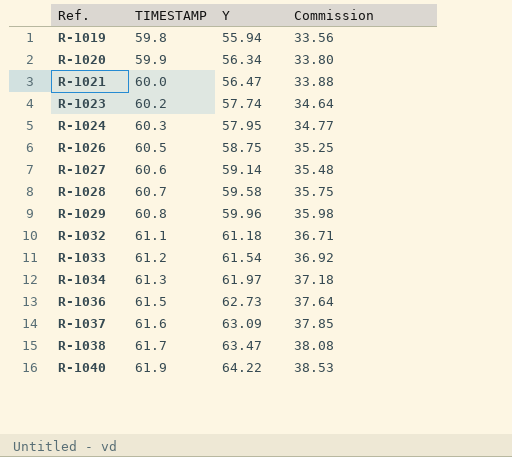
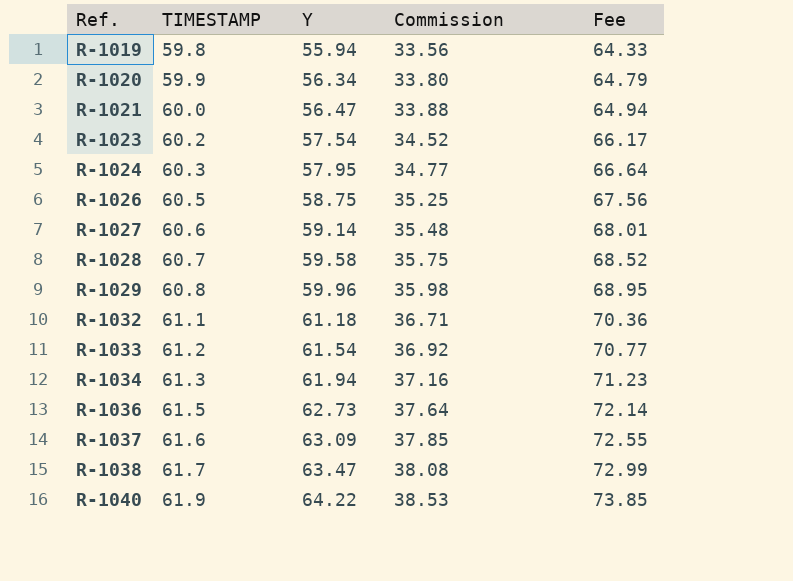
column Fee | formula: none -> [Y] * 1.15
R-1023 | Y: 57.74 -> 57.54
R-1023 | Commission: 34.64 -> 34.52
R-1034 | Y: 61.97 -> 61.94
R-1034 | Commission: 37.18 -> 37.16

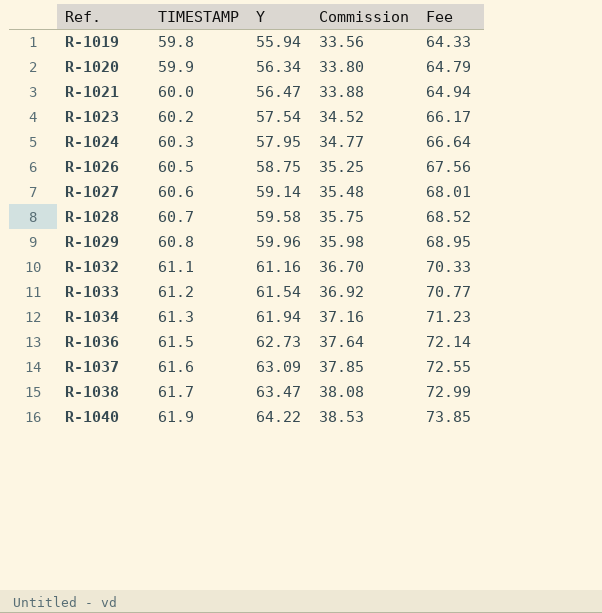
R-1032 | Y: 61.18 -> 61.16
R-1032 | Commission: 36.71 -> 36.70
R-1032 | Fee: 70.36 -> 70.33

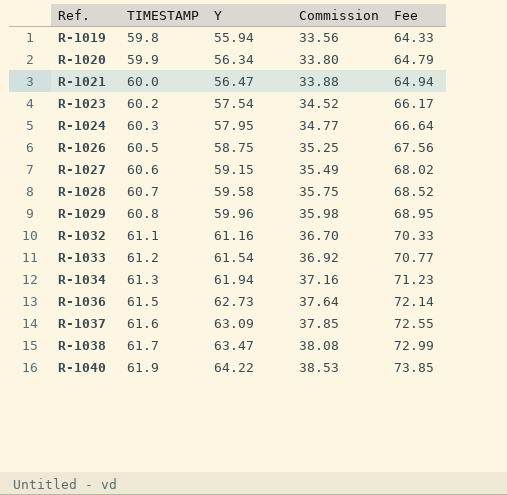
R-1027 | Y: 59.14 -> 59.15
R-1027 | Commission: 35.48 -> 35.49
R-1027 | Fee: 68.01 -> 68.02

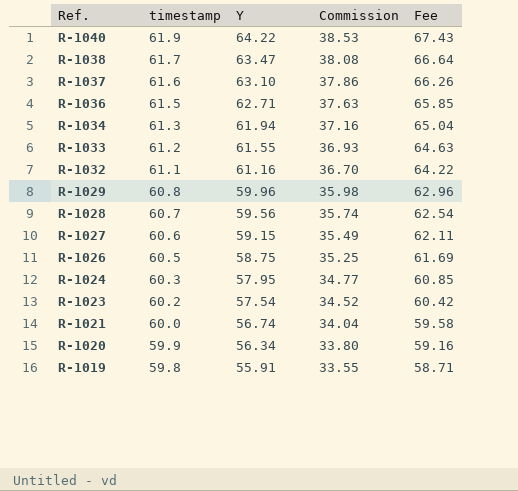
row order: Ref. ascending -> Ref. descending
column name: TIMESTAMP -> timestamp
column Fee | formula: [Y] * 1.15 -> [Y] * 1.05
R-1037 | Y: 63.09 -> 63.10
R-1037 | Commission: 37.85 -> 37.86
R-1036 | Y: 62.73 -> 62.71
R-1036 | Commission: 37.64 -> 37.63
R-1033 | Y: 61.54 -> 61.55
R-1033 | Commission: 36.92 -> 36.93
R-1028 | Y: 59.58 -> 59.56
R-1028 | Commission: 35.75 -> 35.74
R-1021 | Y: 56.47 -> 56.74
R-1021 | Commission: 33.88 -> 34.04
R-1019 | Y: 55.94 -> 55.91
R-1019 | Commission: 33.56 -> 33.55

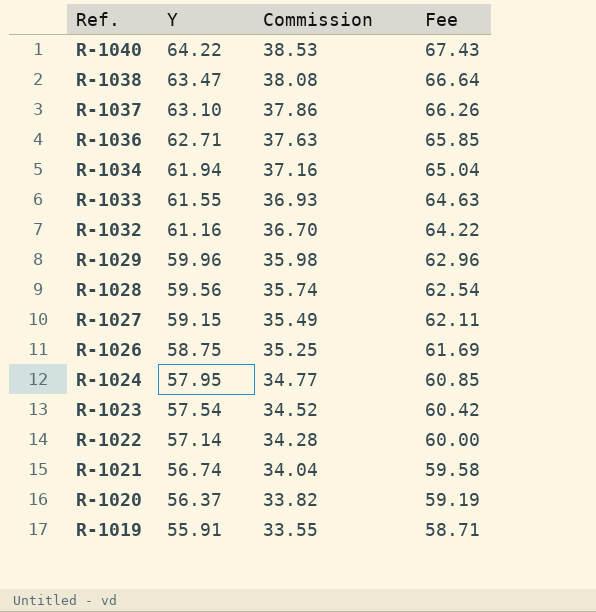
column timestamp | position: 2 -> none
row R-1022: none -> 57.14 | 34.28 | 60.00
R-1020 | Y: 56.34 -> 56.37
R-1020 | Commission: 33.80 -> 33.82
R-1020 | Fee: 59.16 -> 59.19

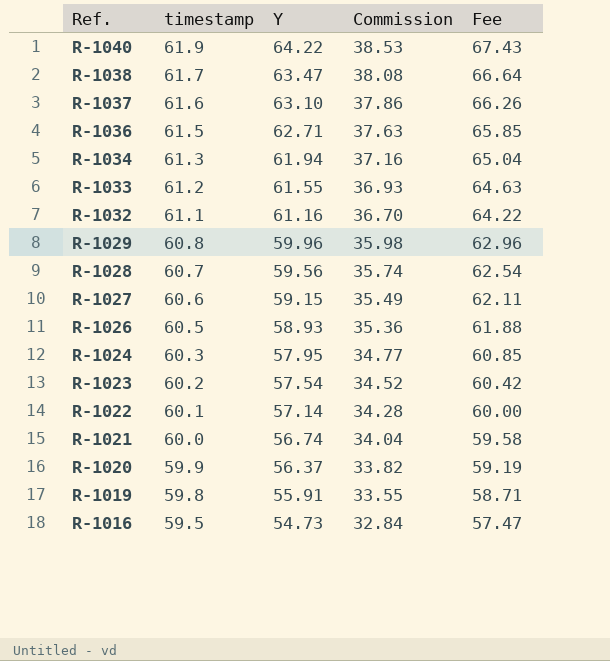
column timestamp | position: none -> 2
R-1026 | Y: 58.75 -> 58.93
R-1026 | Commission: 35.25 -> 35.36
R-1026 | Fee: 61.69 -> 61.88
row R-1016: none -> 59.5 | 54.73 | 32.84 | 57.47

